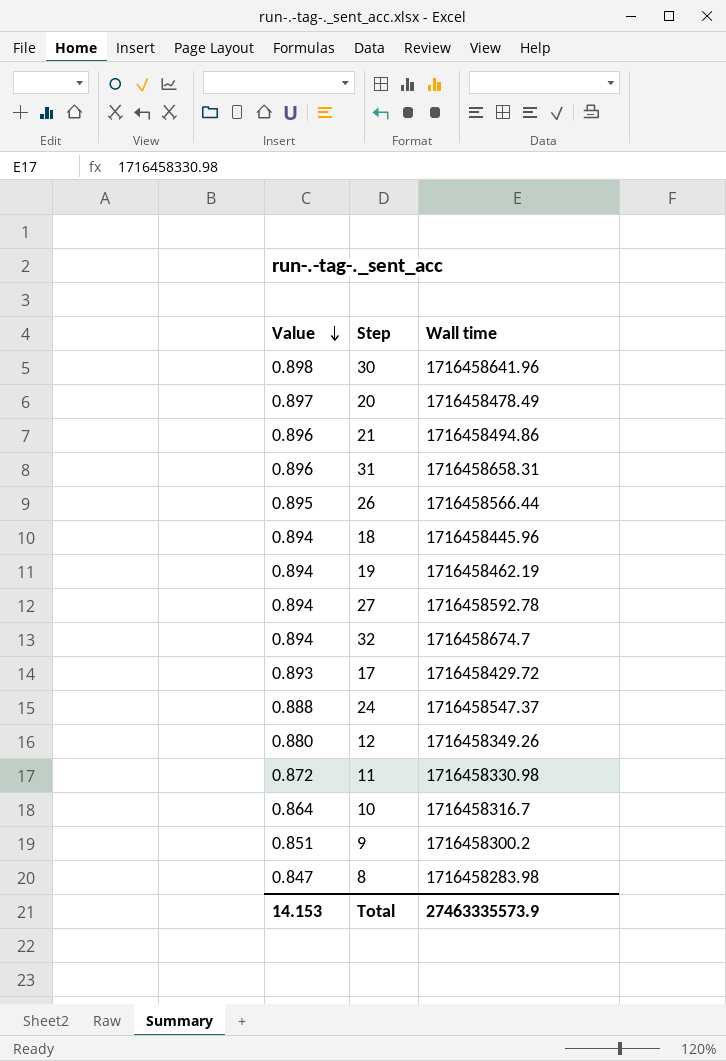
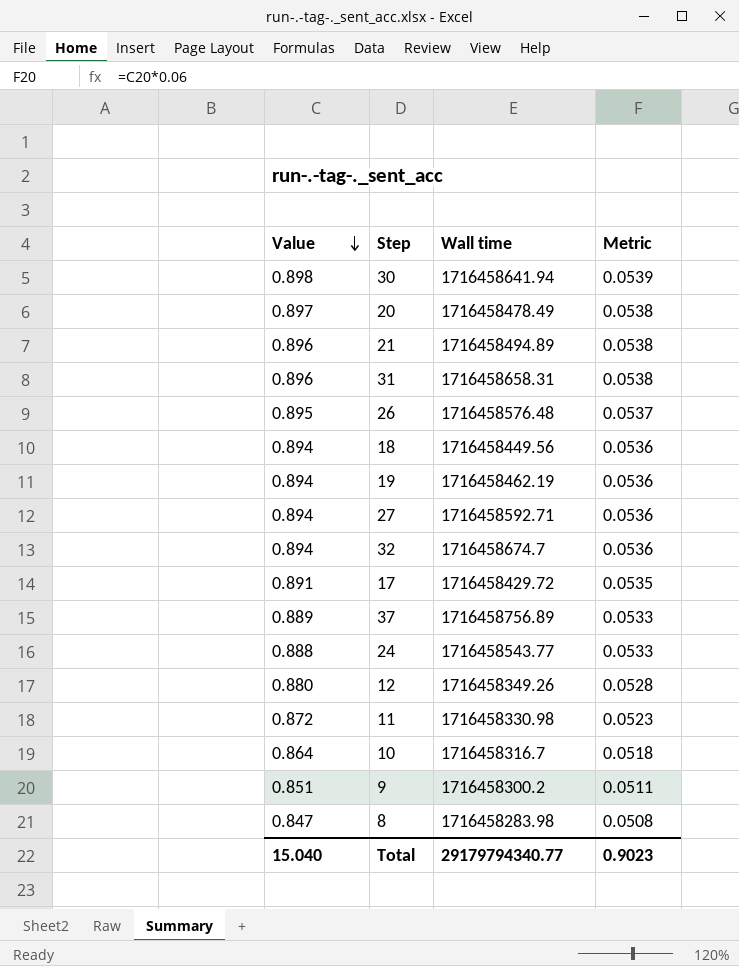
column Metric | formula: none -> [Value] * 0.06
30 | Wall time: 1716458641.96 -> 1716458641.94
21 | Wall time: 1716458494.86 -> 1716458494.89
26 | Wall time: 1716458566.44 -> 1716458576.48
18 | Wall time: 1716458445.96 -> 1716458449.56
27 | Wall time: 1716458592.78 -> 1716458592.71
17 | Value: 0.893 -> 0.891
row 37: none -> 0.889 | 1716458756.89 | 0.0533
24 | Wall time: 1716458547.37 -> 1716458543.77
Total | Value: 14.153 -> 15.040
Total | Wall time: 27463335573.9 -> 29179794340.77

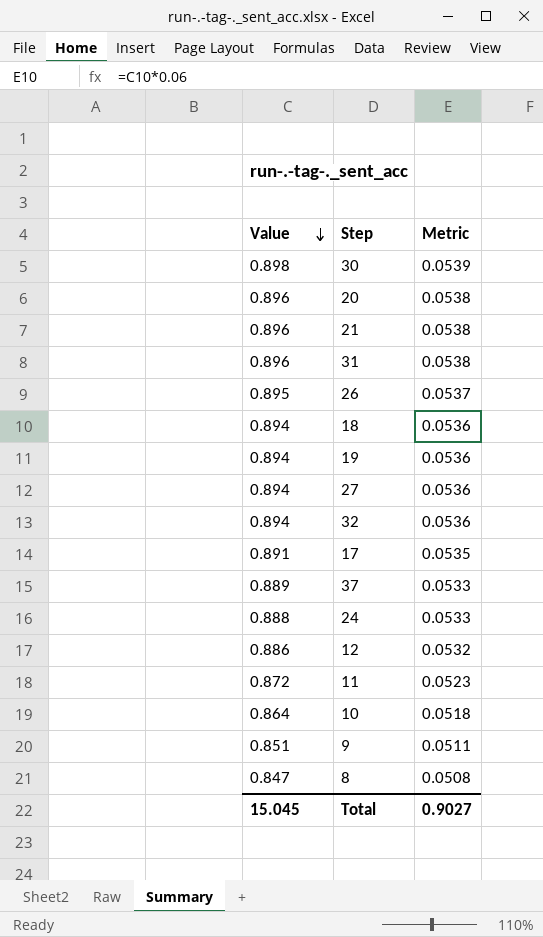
column Wall time | position: 3 -> none
20 | Value: 0.897 -> 0.896
12 | Value: 0.880 -> 0.886
12 | Metric: 0.0528 -> 0.0532
Total | Value: 15.040 -> 15.045
Total | Metric: 0.9023 -> 0.9027

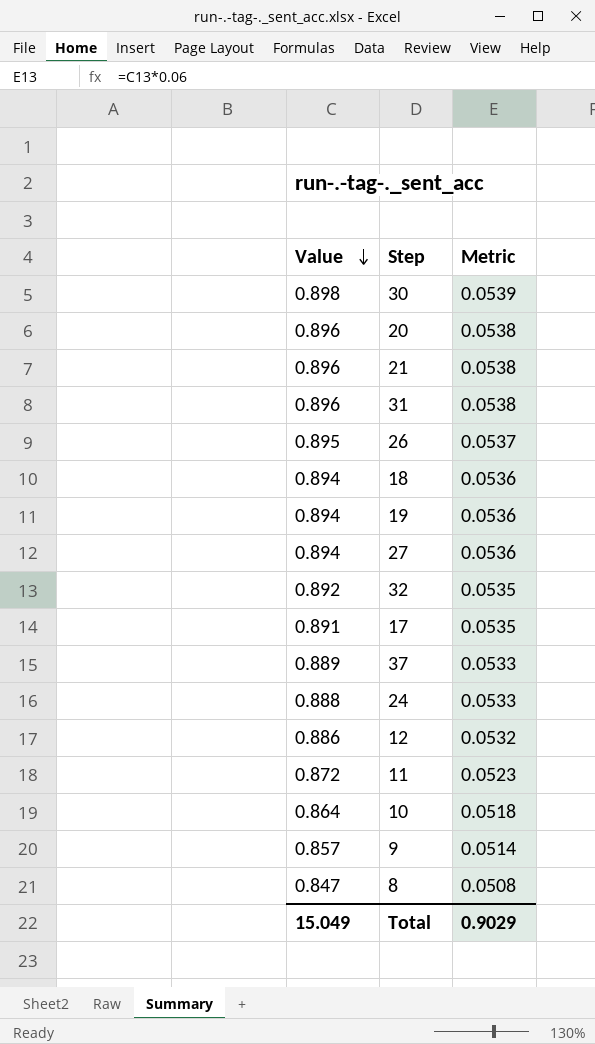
32 | Value: 0.894 -> 0.892
32 | Metric: 0.0536 -> 0.0535
9 | Value: 0.851 -> 0.857
9 | Metric: 0.0511 -> 0.0514
Total | Value: 15.045 -> 15.049
Total | Metric: 0.9027 -> 0.9029

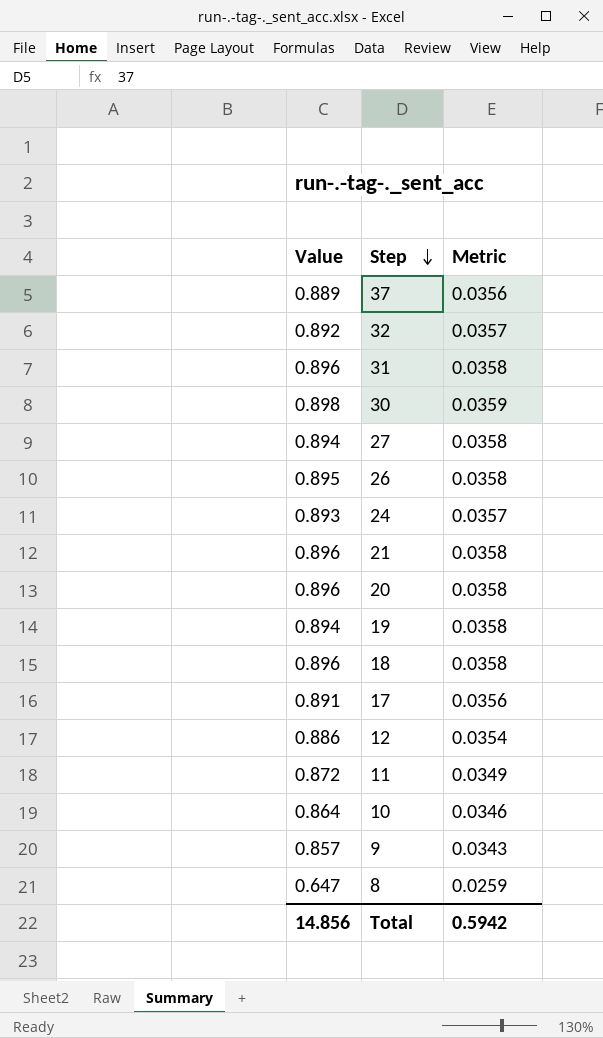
row order: Value descending -> Step descending
column Metric | formula: [Value] * 0.06 -> [Value] * 0.04
24 | Value: 0.888 -> 0.893
18 | Value: 0.894 -> 0.896
8 | Value: 0.847 -> 0.647
Total | Value: 15.049 -> 14.856
Total | Metric: 0.9029 -> 0.5942

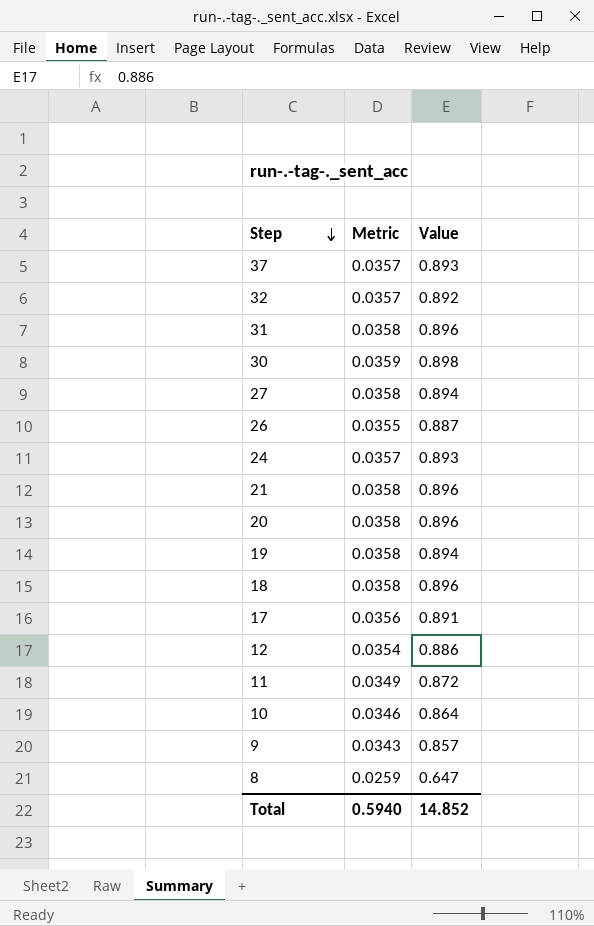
column Value | position: 1 -> 3
37 | Metric: 0.0356 -> 0.0357
37 | Value: 0.889 -> 0.893
26 | Metric: 0.0358 -> 0.0355
26 | Value: 0.895 -> 0.887
Total | Metric: 0.5942 -> 0.5940
Total | Value: 14.856 -> 14.852

